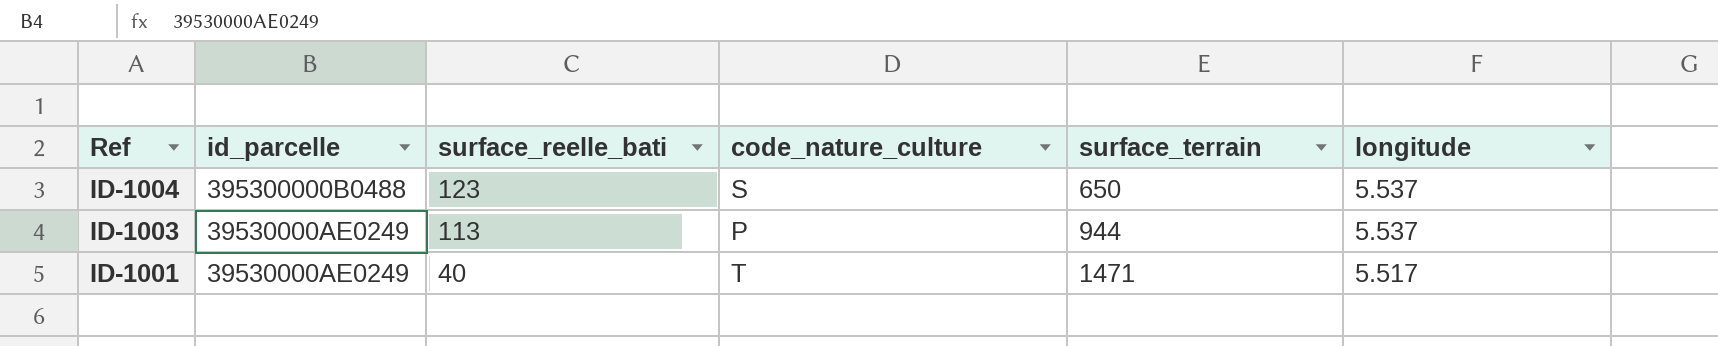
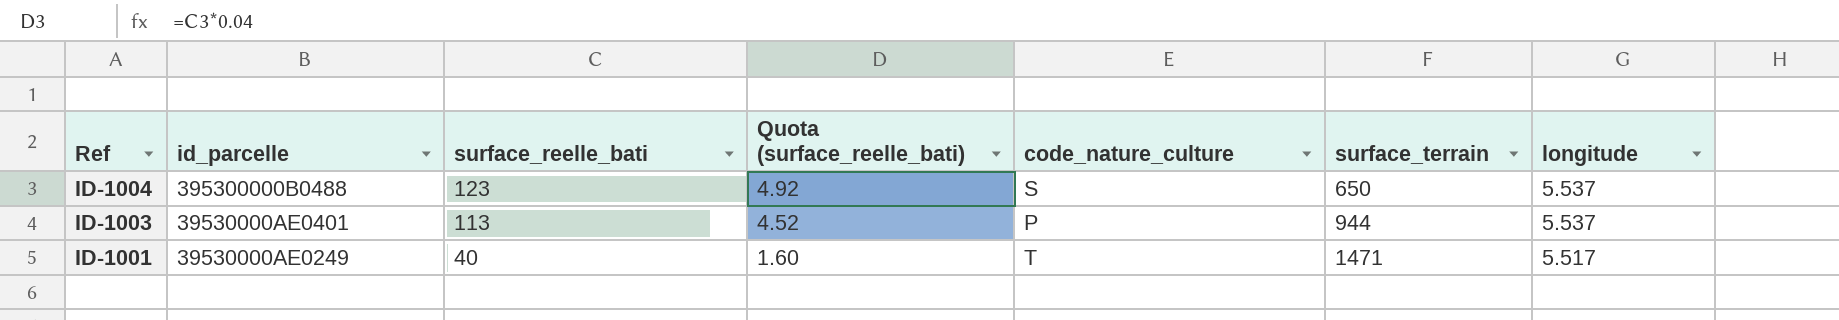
column Quota (surface_reelle_bati) | formula: none -> [surface_reelle_bati] * 0.04
ID-1003 | id_parcelle: 39530000AE0249 -> 39530000AE0401

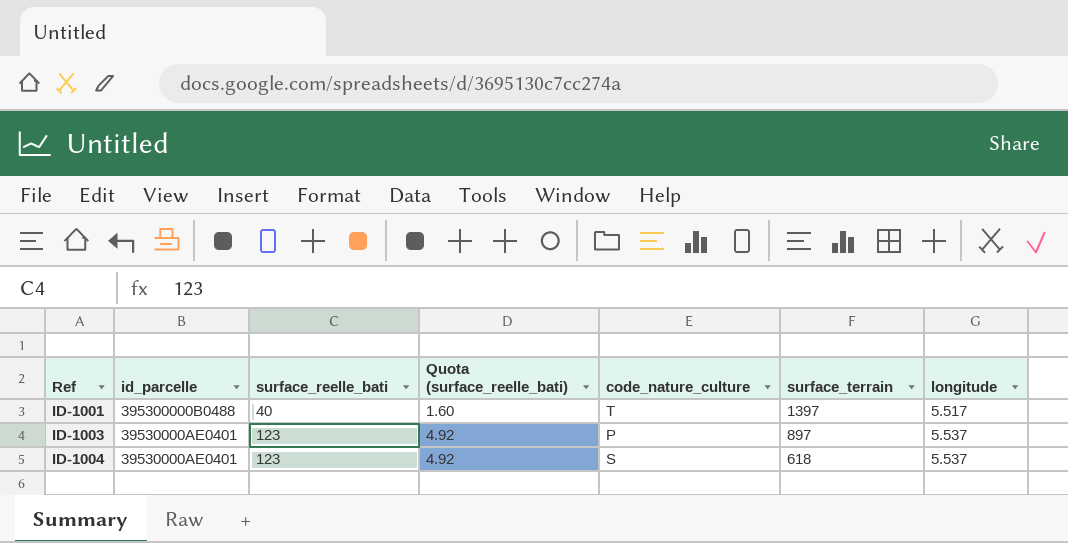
row order: Ref descending -> Ref ascending
ID-1001 | id_parcelle: 39530000AE0249 -> 395300000B0488
ID-1001 | surface_terrain: 1471 -> 1397
ID-1003 | surface_reelle_bati: 113 -> 123
ID-1003 | Quota (surface_reelle_bati): 4.52 -> 4.92
ID-1003 | surface_terrain: 944 -> 897
ID-1004 | id_parcelle: 395300000B0488 -> 39530000AE0401
ID-1004 | surface_terrain: 650 -> 618

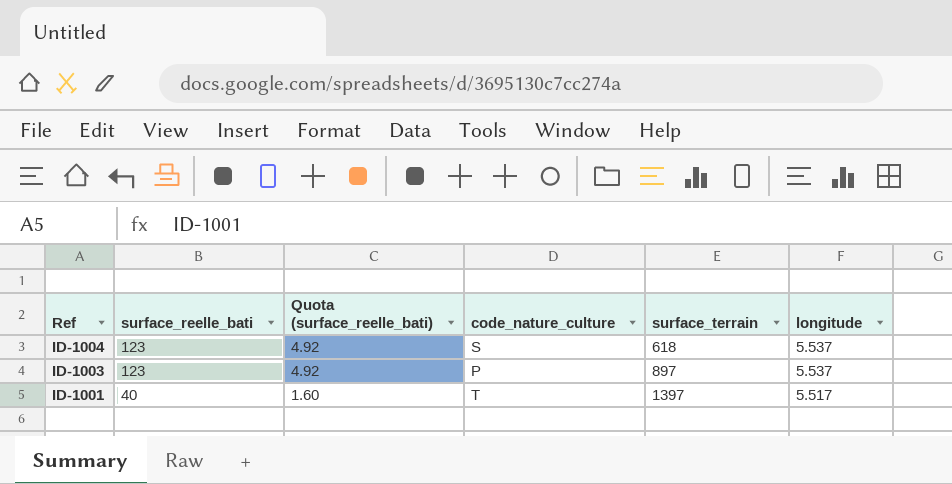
row order: Ref ascending -> Ref descending
column id_parcelle | position: 2 -> none

